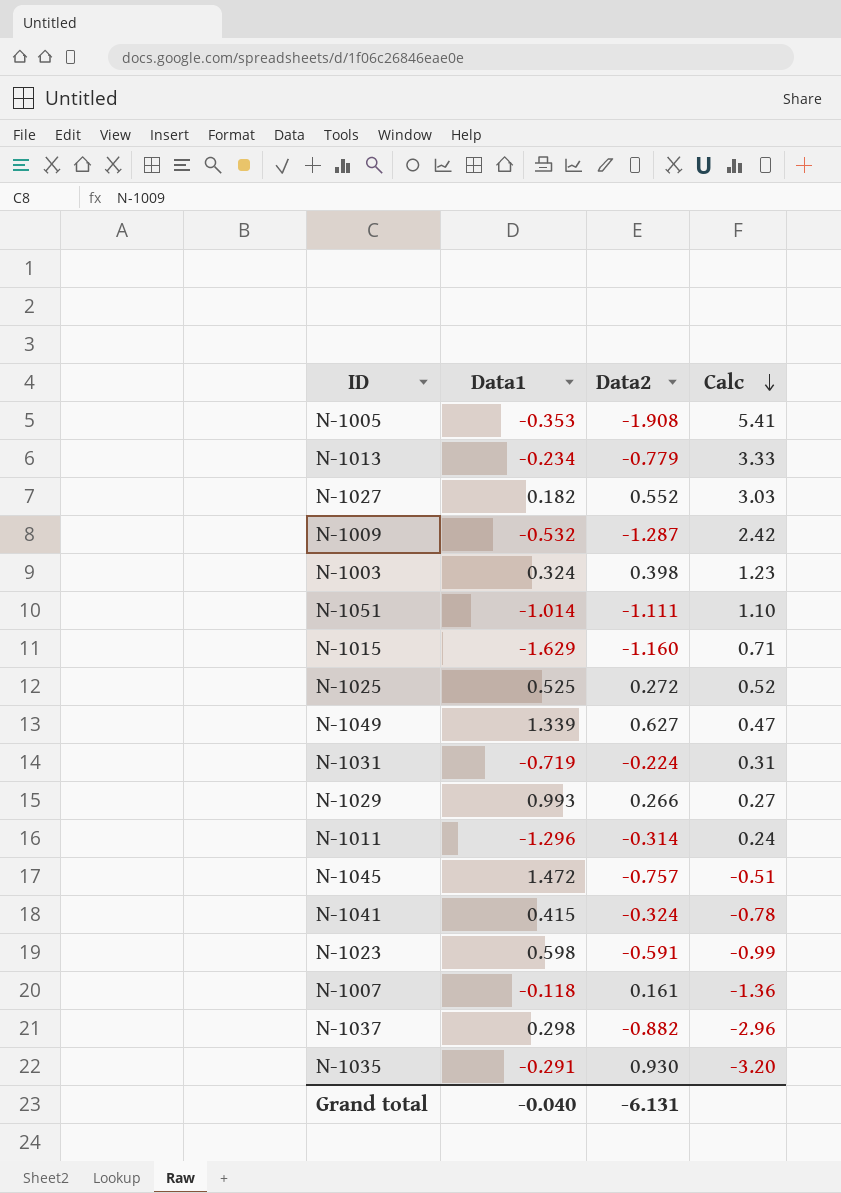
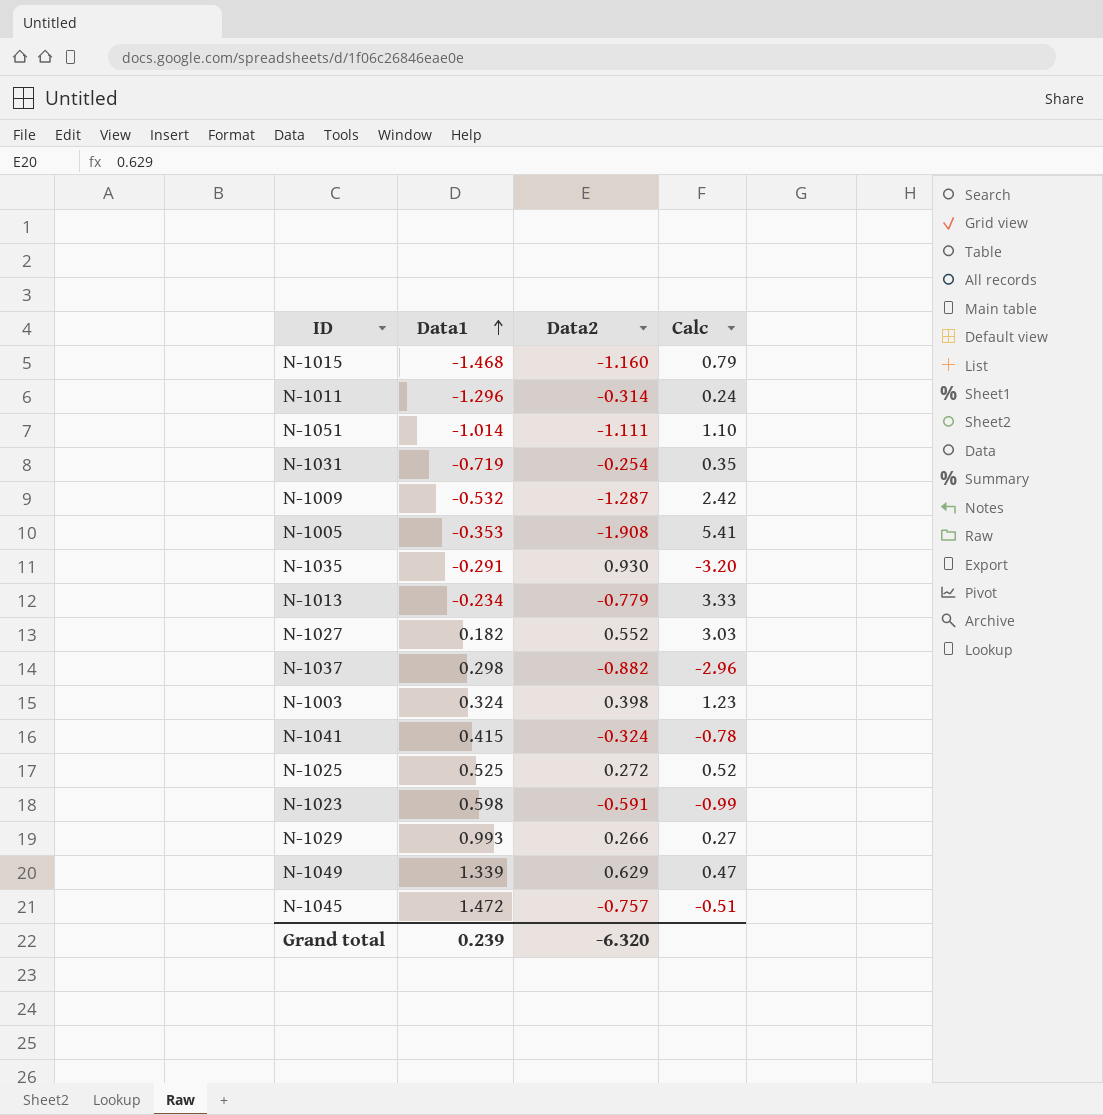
row order: Calc descending -> Data1 ascending
row N-1007: -0.118 | 0.161 | -1.36 -> none
N-1015 | Data1: -1.629 -> -1.468
N-1015 | Calc: 0.71 -> 0.79
N-1031 | Data2: -0.224 -> -0.254
N-1031 | Calc: 0.31 -> 0.35
N-1049 | Data2: 0.627 -> 0.629
Grand total | Data1: -0.040 -> 0.239
Grand total | Data2: -6.131 -> -6.320

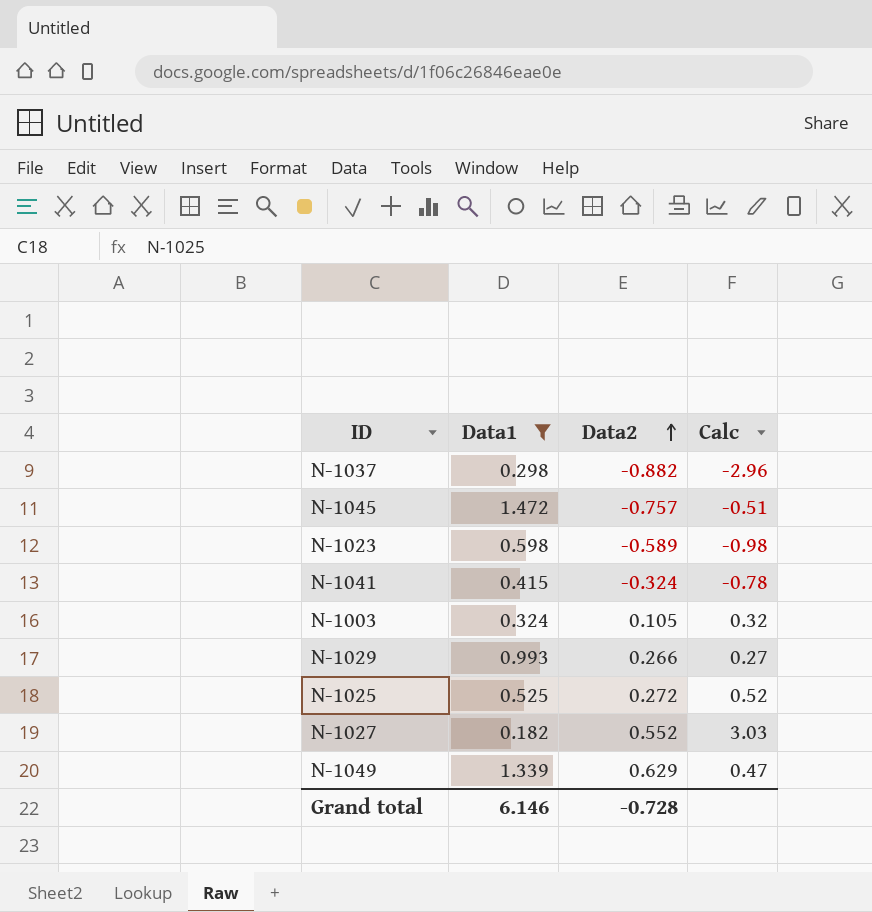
filter: none -> Data1 >= 0.182
row order: Data1 ascending -> Data2 ascending
N-1023 | Data2: -0.591 -> -0.589
N-1023 | Calc: -0.99 -> -0.98
N-1003 | Data2: 0.398 -> 0.105
N-1003 | Calc: 1.23 -> 0.32
Grand total | Data1: 0.239 -> 6.146
Grand total | Data2: -6.320 -> -0.728

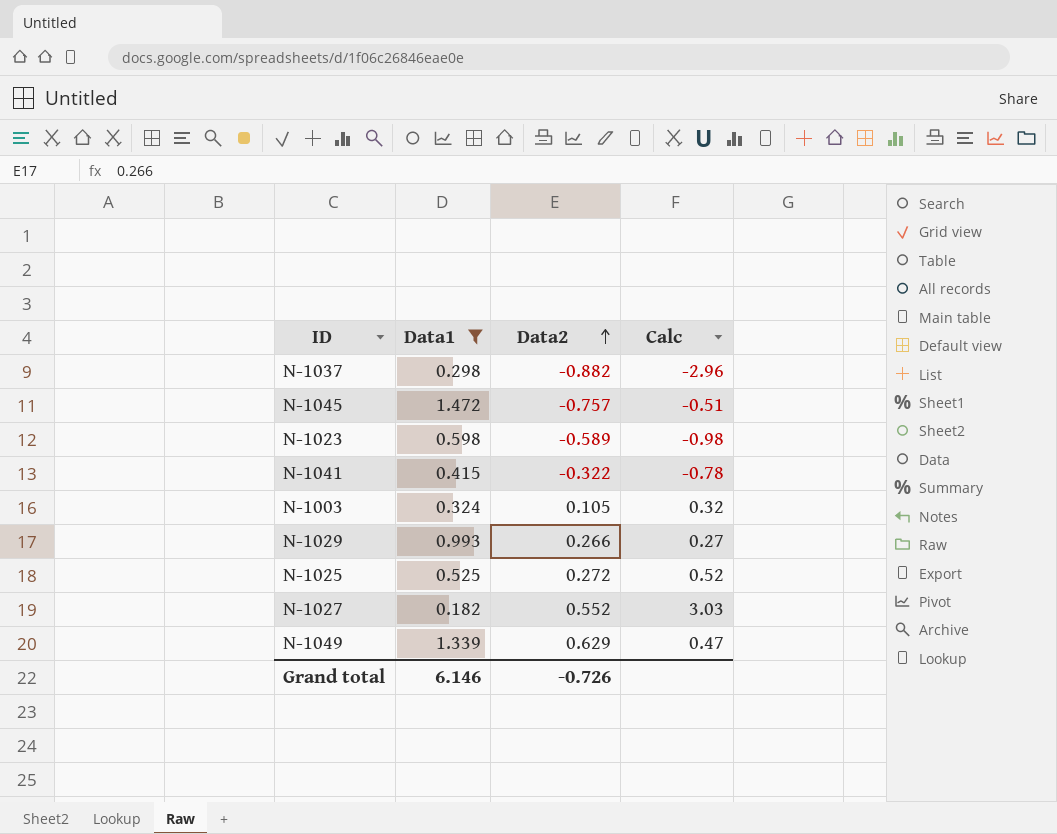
N-1041 | Data2: -0.324 -> -0.322
Grand total | Data2: -0.728 -> -0.726

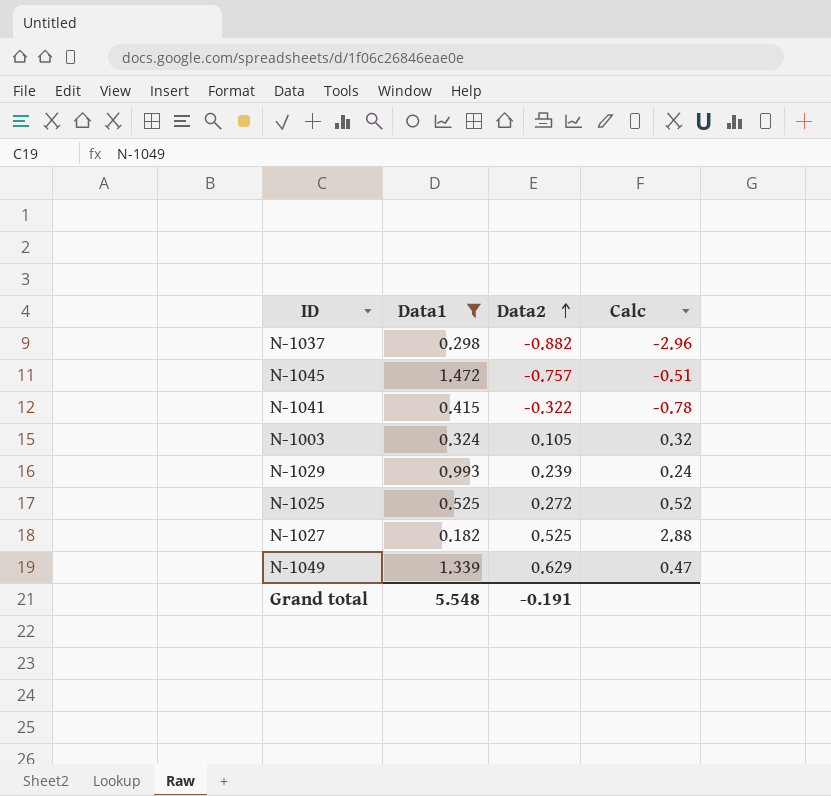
row N-1023: 0.598 | -0.589 | -0.98 -> none
N-1029 | Data2: 0.266 -> 0.239
N-1029 | Calc: 0.27 -> 0.24
N-1027 | Data2: 0.552 -> 0.525
N-1027 | Calc: 3.03 -> 2.88
Grand total | Data1: 6.146 -> 5.548
Grand total | Data2: -0.726 -> -0.191

